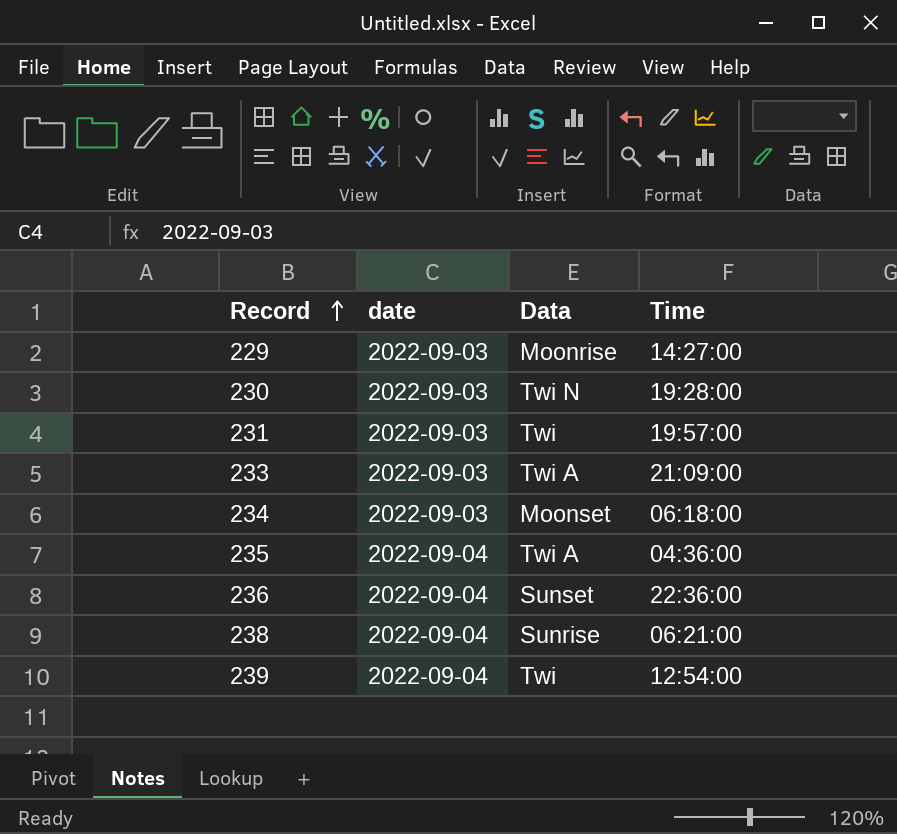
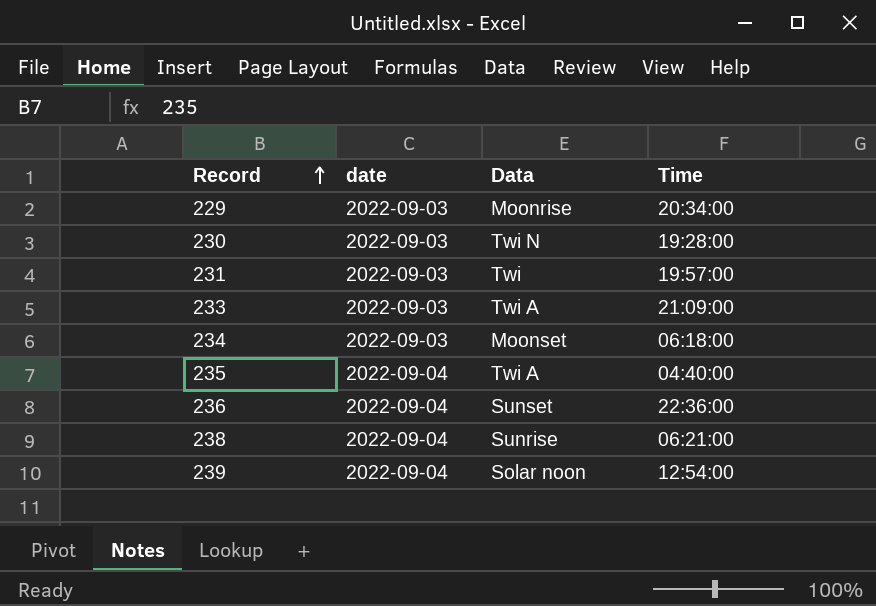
229 | Time: 14:27:00 -> 20:34:00
235 | Time: 04:36:00 -> 04:40:00
239 | Data: Twi -> Solar noon

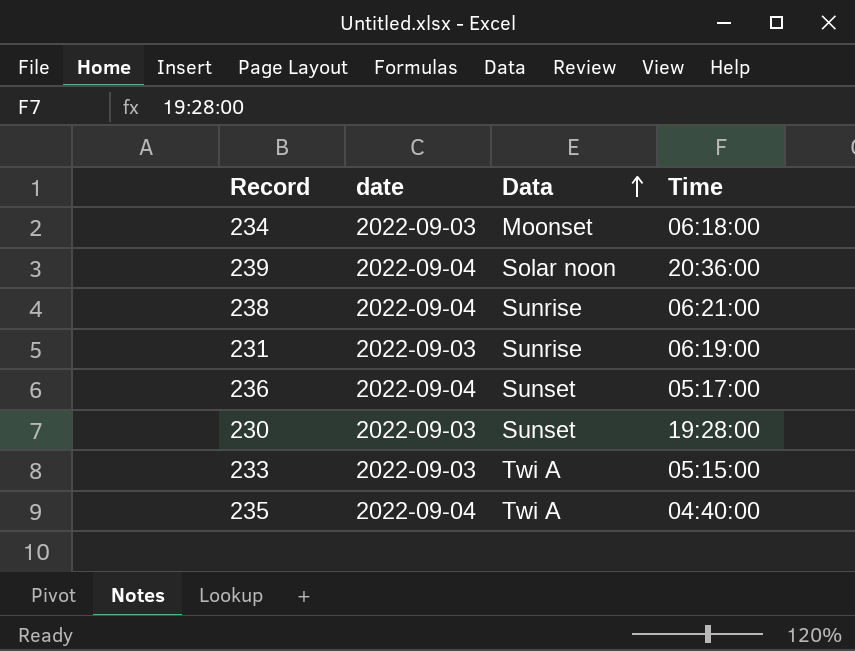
row order: Record ascending -> Data ascending
row 229: 2022-09-03 | Moonrise | 20:34:00 -> none
239 | Time: 12:54:00 -> 20:36:00
231 | Data: Twi -> Sunrise
231 | Time: 19:57:00 -> 06:19:00
236 | Time: 22:36:00 -> 05:17:00
230 | Data: Twi N -> Sunset
233 | Time: 21:09:00 -> 05:15:00

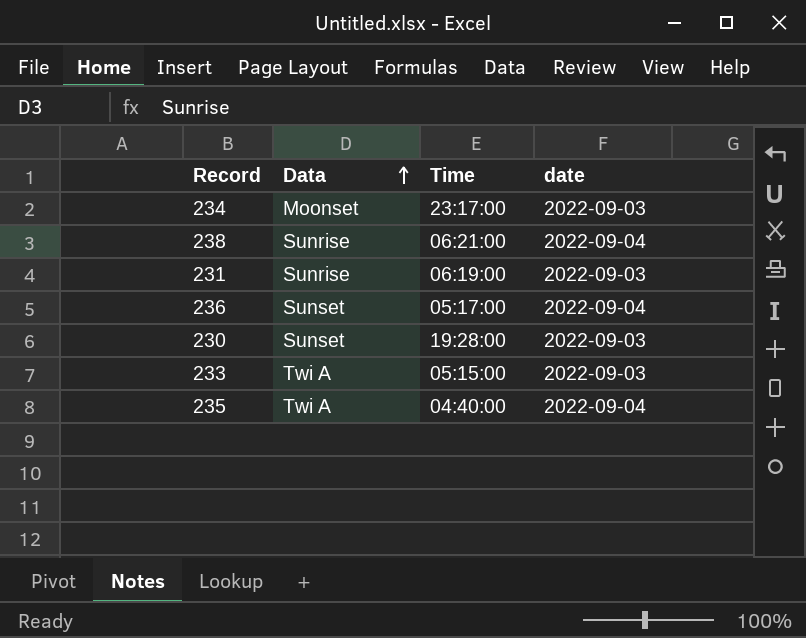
column date | position: 2 -> 4
row 239: 2022-09-04 | Solar noon | 20:36:00 -> none
234 | Time: 06:18:00 -> 23:17:00

